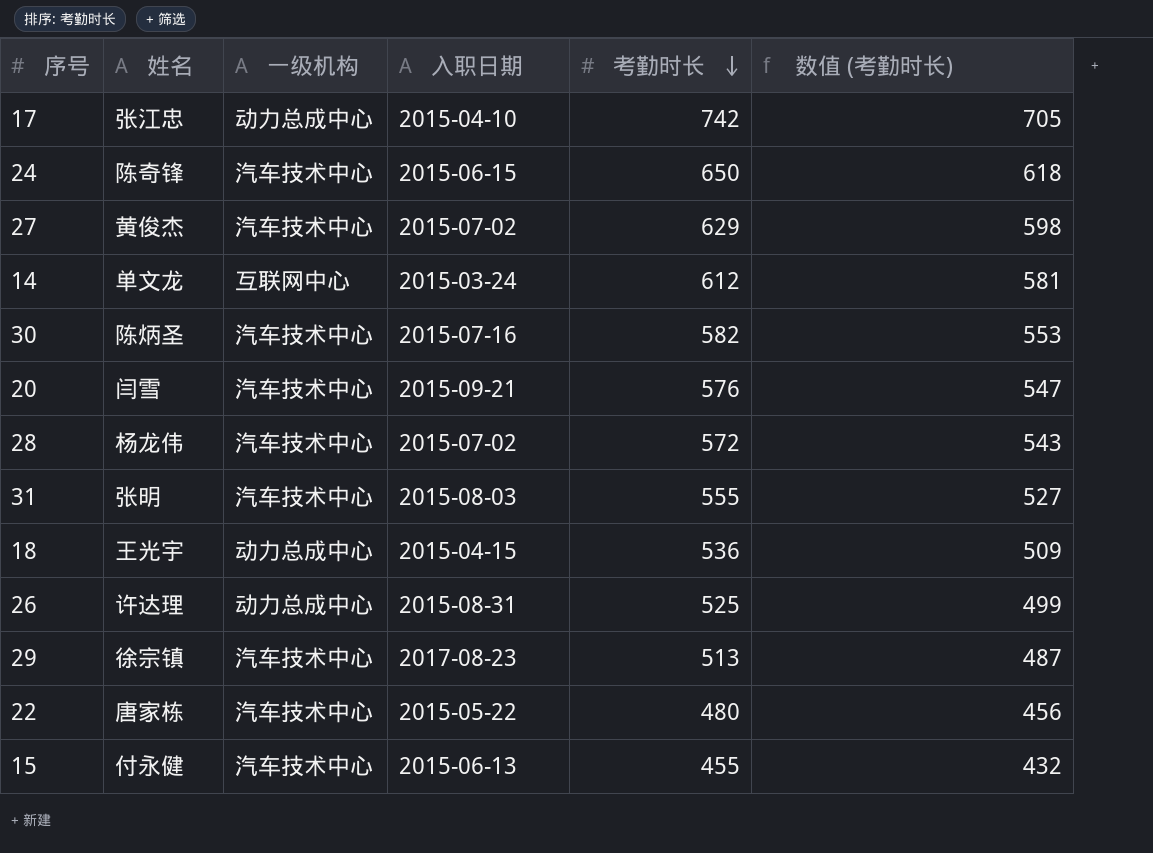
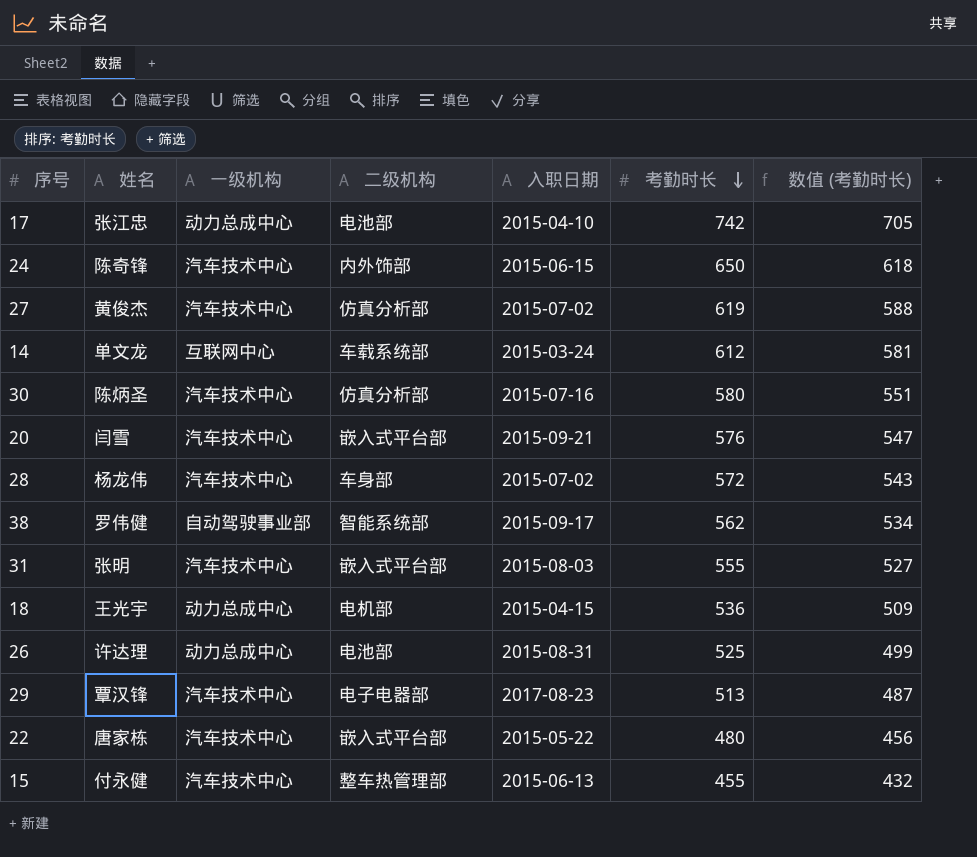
column 二级机构 | position: none -> 4
27 | 考勤时长: 629 -> 619
27 | 数值 (考勤时长): 598 -> 588
30 | 考勤时长: 582 -> 580
30 | 数值 (考勤时长): 553 -> 551
row 38: none -> 罗伟健 | 自动驾驶事业部 | 智能系统部 | 2015-09-17 | 562 | 534
29 | 姓名: 徐宗镇 -> 覃汉锋

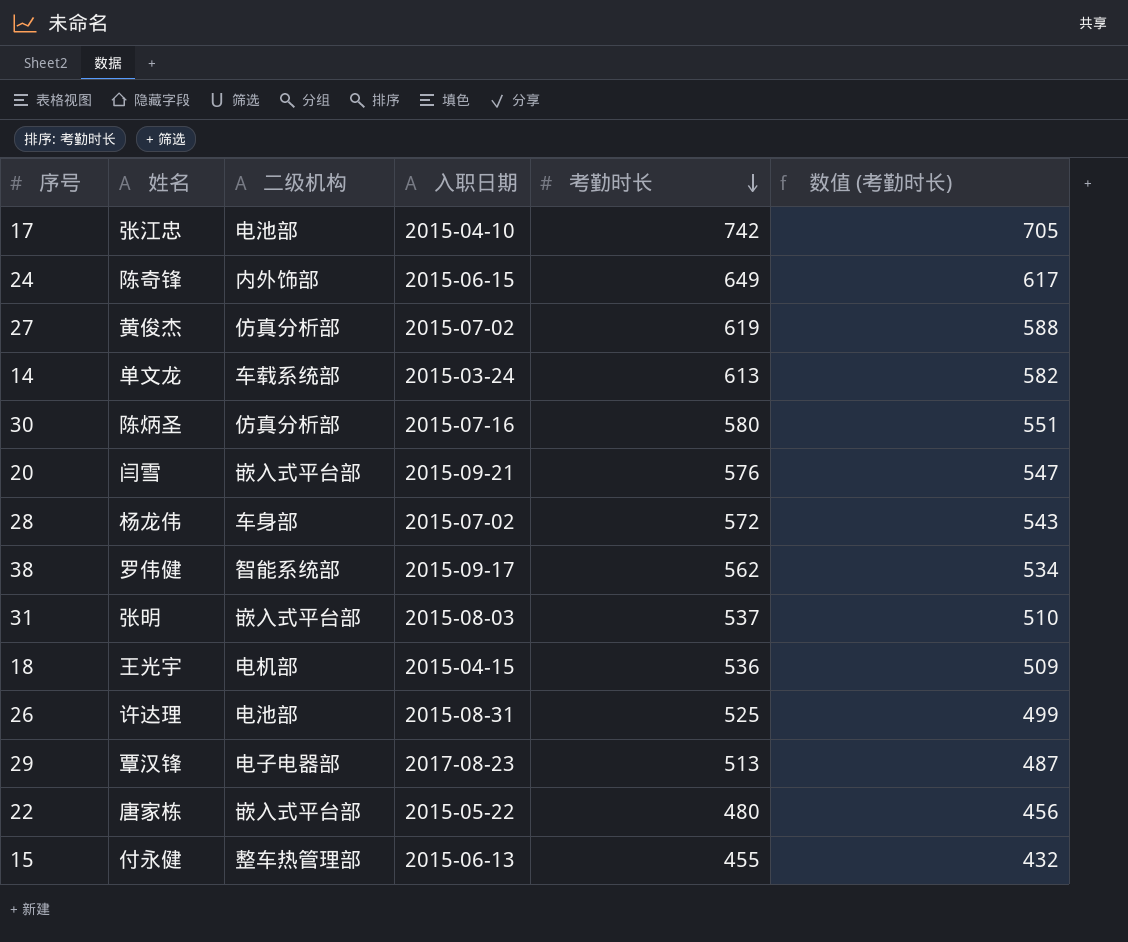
column 一级机构 | position: 3 -> none
24 | 考勤时长: 650 -> 649
24 | 数值 (考勤时长): 618 -> 617
14 | 考勤时长: 612 -> 613
14 | 数值 (考勤时长): 581 -> 582
31 | 考勤时长: 555 -> 537
31 | 数值 (考勤时长): 527 -> 510

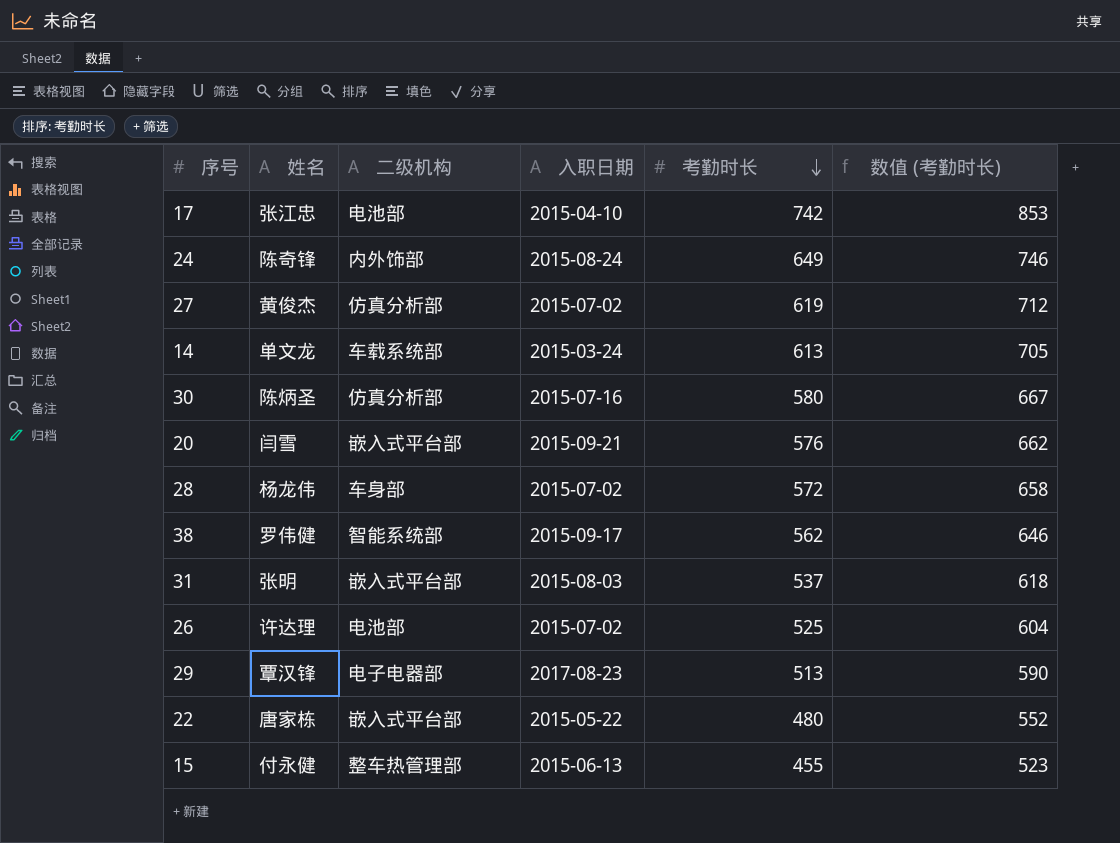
column 数值 (考勤时长) | formula: [考勤时长] * 0.95 -> [考勤时长] * 1.15
row 18: 王光宇 | 电机部 | 2015-04-15 | 536 | 509 -> none
24 | 入职日期: 2015-06-15 -> 2015-08-24
26 | 入职日期: 2015-08-31 -> 2015-07-02

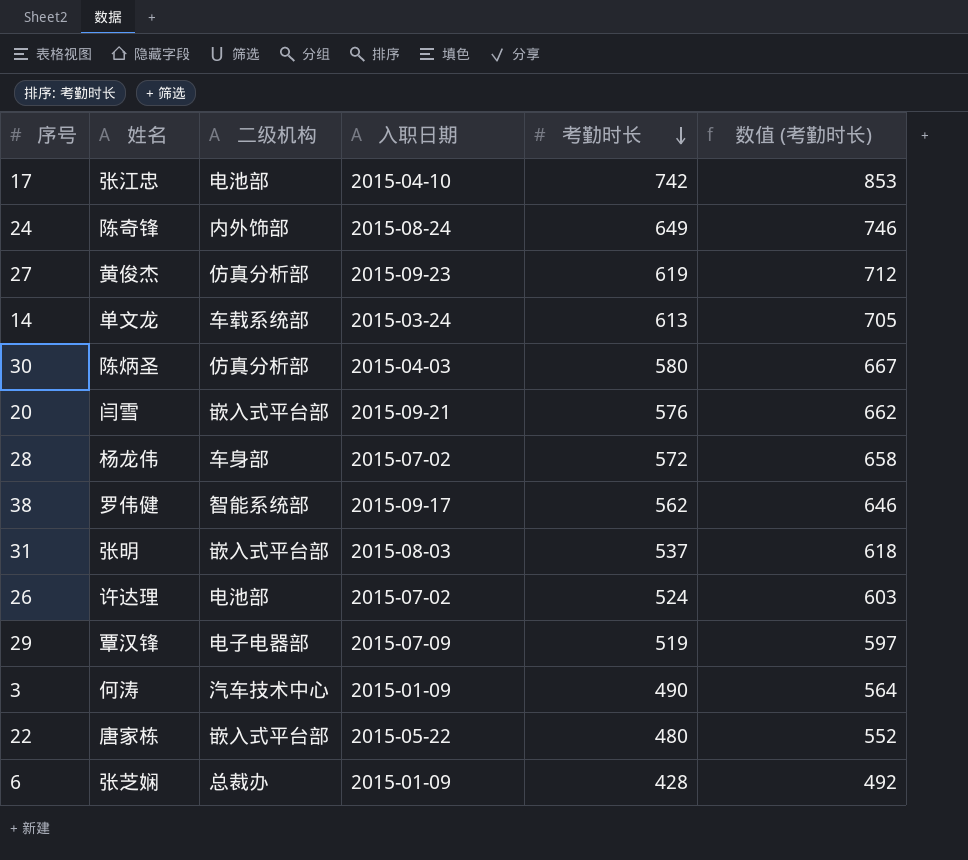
row 15: 付永健 | 整车热管理部 | 2015-06-13 | 455 | 523 -> none
27 | 入职日期: 2015-07-02 -> 2015-09-23
30 | 入职日期: 2015-07-16 -> 2015-04-03
26 | 考勤时长: 525 -> 524
26 | 数值 (考勤时长): 604 -> 603
29 | 入职日期: 2017-08-23 -> 2015-07-09
29 | 考勤时长: 513 -> 519
29 | 数值 (考勤时长): 590 -> 597
row 3: none -> 何涛 | 汽车技术中心 | 2015-01-09 | 490 | 564
row 6: none -> 张芝娴 | 总裁办 | 2015-01-09 | 428 | 492

